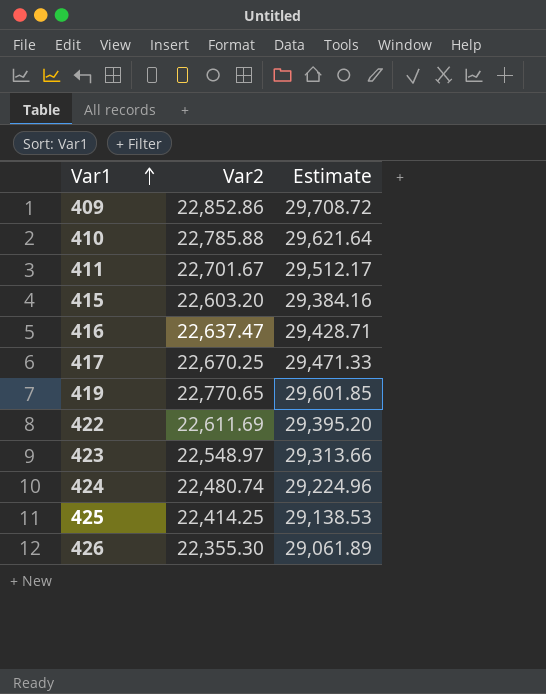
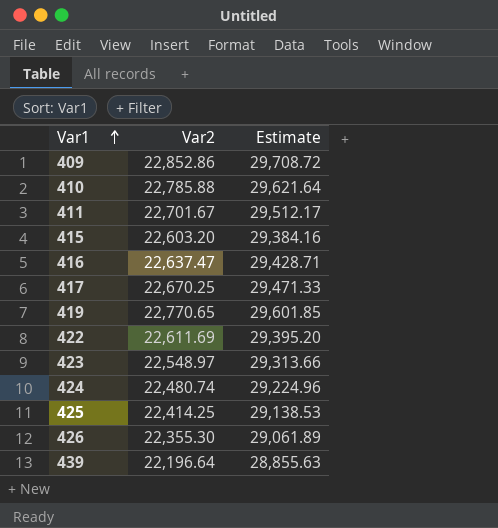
row 439: none -> 22,196.64 | 28,855.63

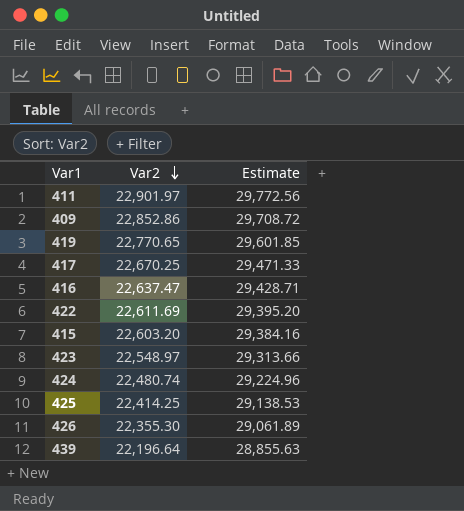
row order: Var1 ascending -> Var2 descending
row 410: 22,785.88 | 29,621.64 -> none
411 | Var2: 22,701.67 -> 22,901.97
411 | Estimate: 29,512.17 -> 29,772.56

